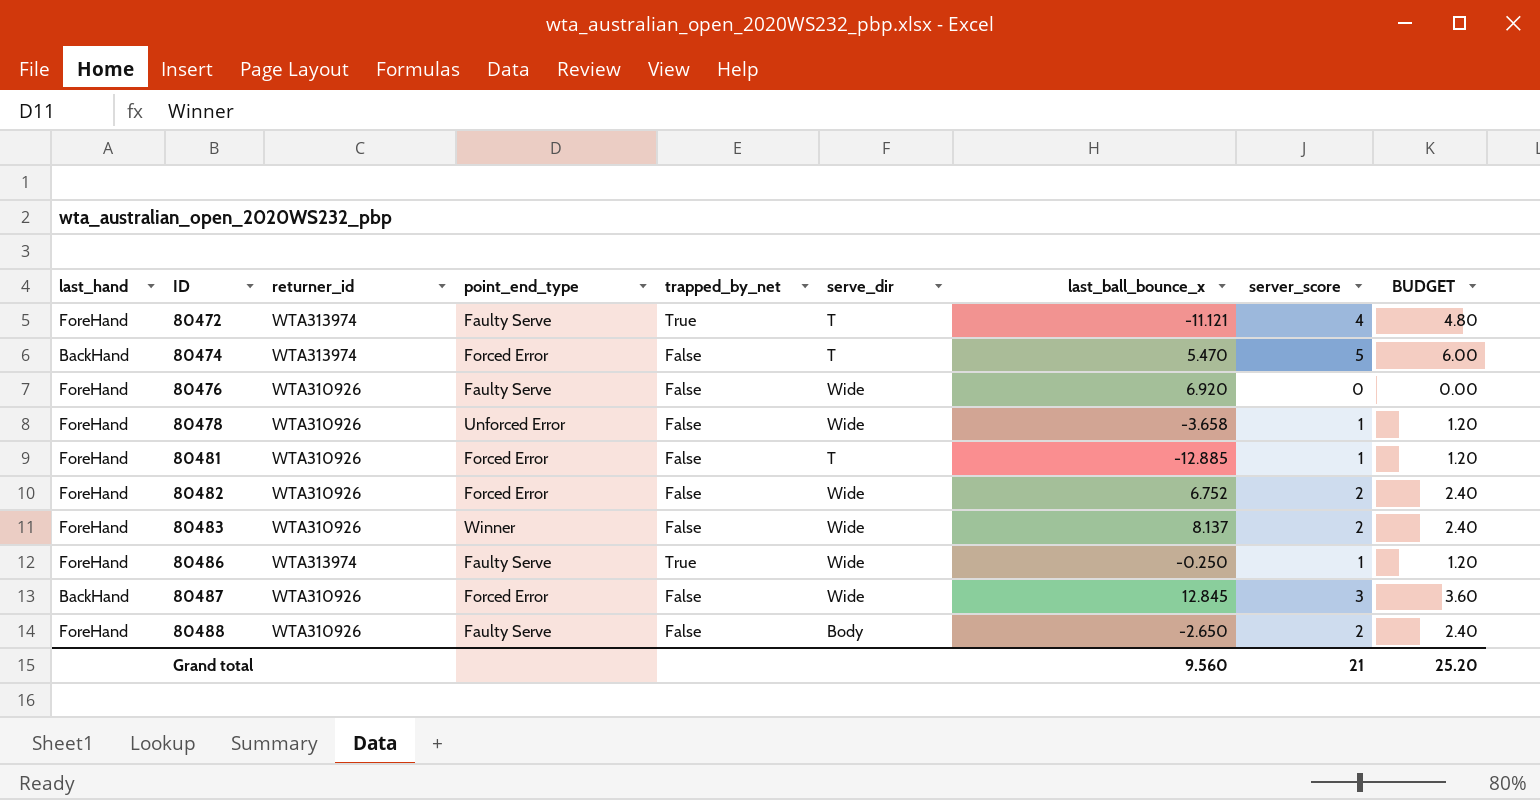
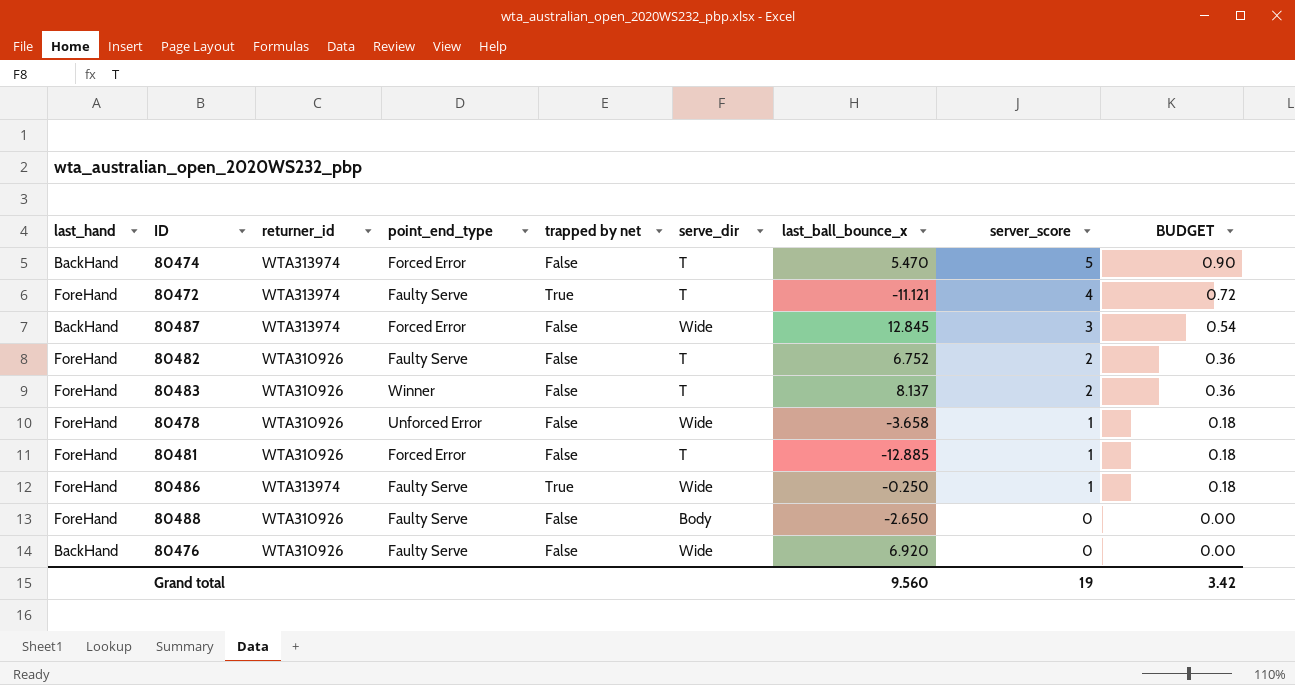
row order: ID ascending -> server_score descending
column name: trapped_by_net -> trapped by net
column BUDGET | formula: [server_score] * 1.2 -> [server_score] * 0.18
80487 | returner_id: WTA310926 -> WTA313974
80482 | point_end_type: Forced Error -> Faulty Serve
80482 | serve_dir: Wide -> T
80483 | serve_dir: Wide -> T
80488 | server_score: 2 -> 0
80476 | last_hand: ForeHand -> BackHand
Grand total | server_score: 21 -> 19
Grand total | BUDGET: 25.20 -> 3.42

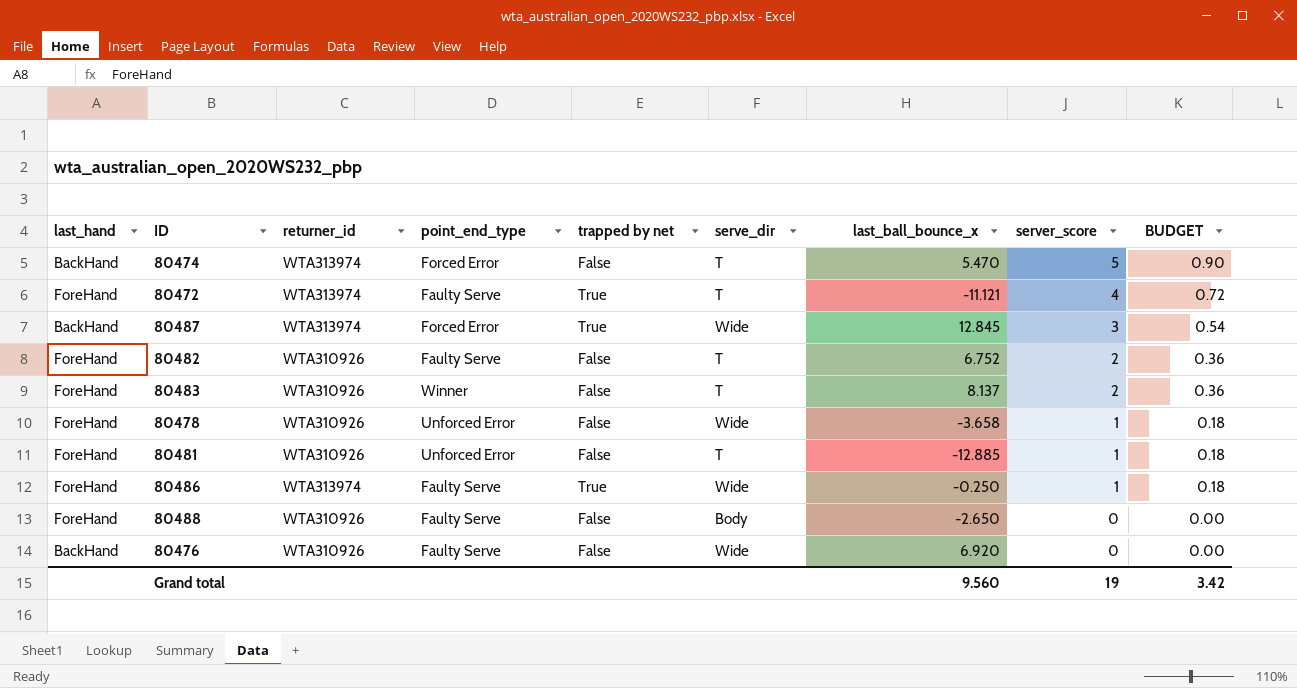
80487 | trapped by net: False -> True
80481 | point_end_type: Forced Error -> Unforced Error

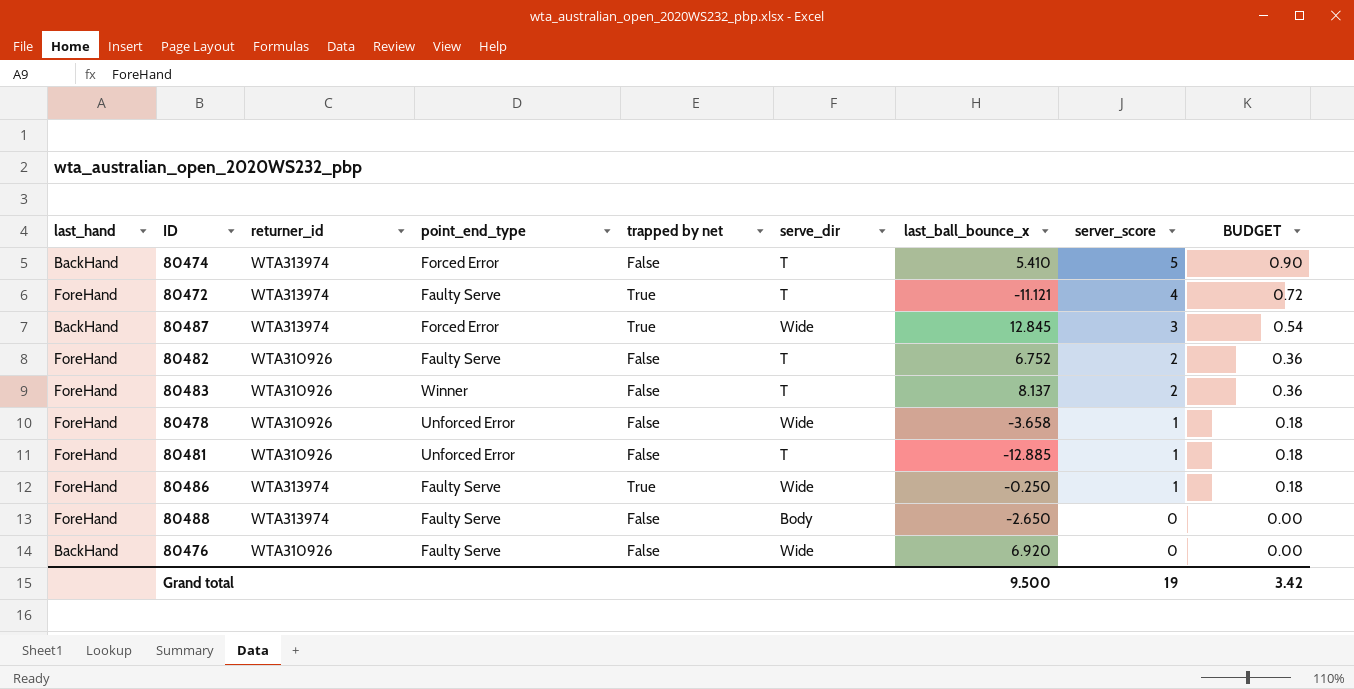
80474 | last_ball_bounce_x: 5.470 -> 5.410
80488 | returner_id: WTA310926 -> WTA313974
Grand total | last_ball_bounce_x: 9.560 -> 9.500

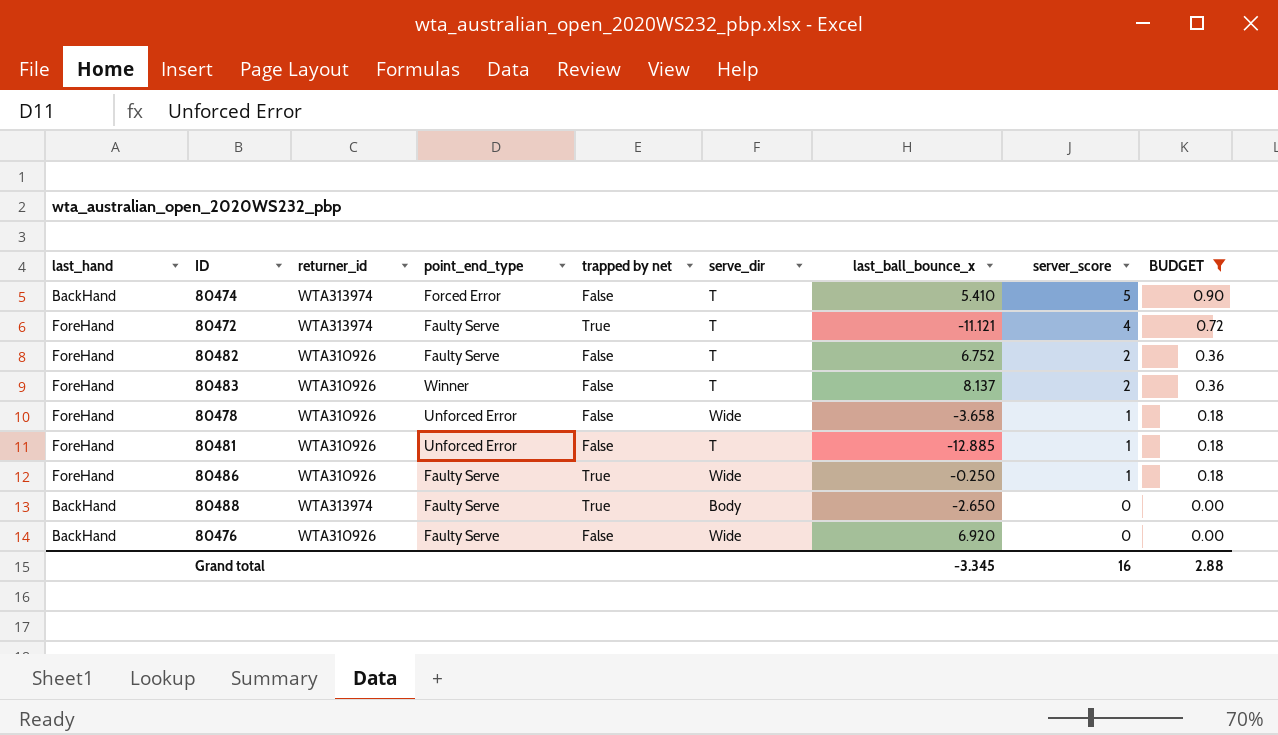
filter: none -> BUDGET != 0.54
80486 | returner_id: WTA313974 -> WTA310926
80488 | last_hand: ForeHand -> BackHand
80488 | trapped by net: False -> True
Grand total | last_ball_bounce_x: 9.500 -> -3.345
Grand total | server_score: 19 -> 16
Grand total | BUDGET: 3.42 -> 2.88

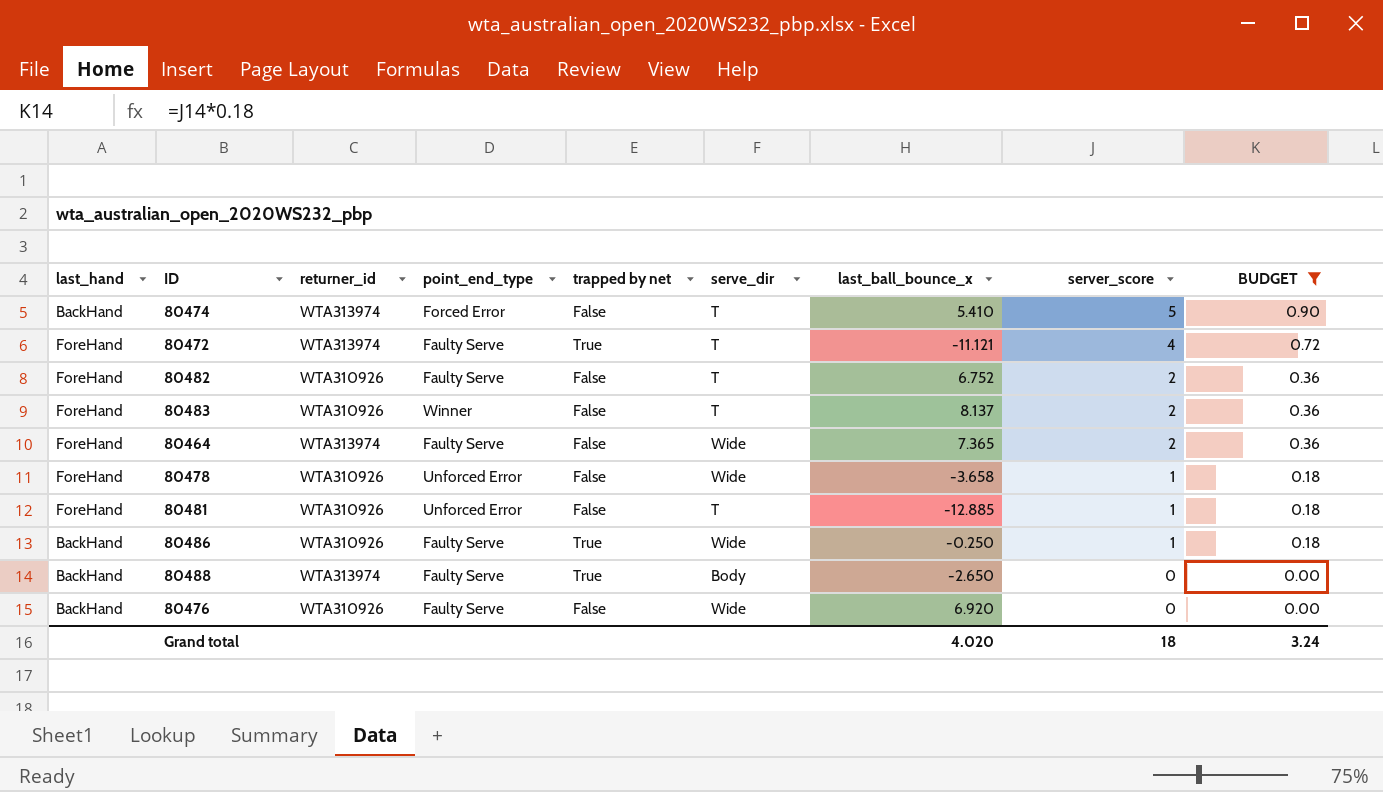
row 80464: none -> ForeHand | WTA313974 | Faulty Serve | False | Wide | 7.365 | 2 | 0.36
80486 | last_hand: ForeHand -> BackHand
Grand total | last_ball_bounce_x: -3.345 -> 4.020
Grand total | server_score: 16 -> 18
Grand total | BUDGET: 2.88 -> 3.24

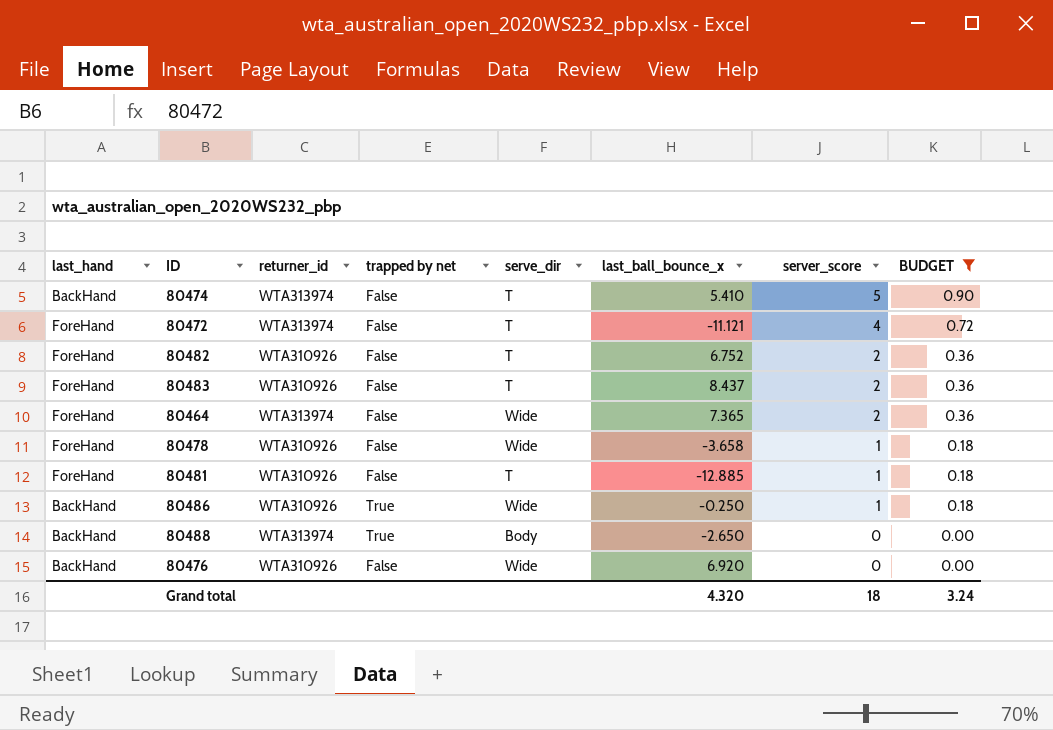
column point_end_type | position: 4 -> none
80472 | trapped by net: True -> False
80483 | last_ball_bounce_x: 8.137 -> 8.437
Grand total | last_ball_bounce_x: 4.020 -> 4.320

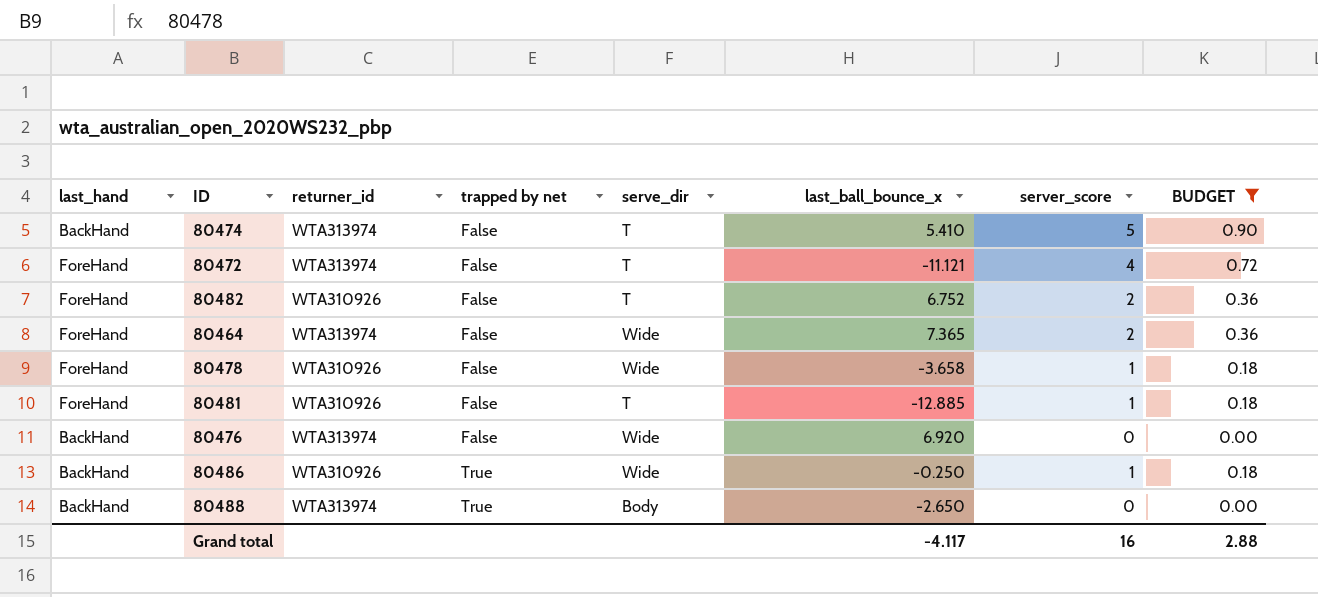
row order: server_score descending -> trapped by net ascending
row 80483: ForeHand | WTA310926 | False | T | 8.437 | 2 | 0.36 -> none
80476 | returner_id: WTA310926 -> WTA313974
Grand total | last_ball_bounce_x: 4.320 -> -4.117
Grand total | server_score: 18 -> 16
Grand total | BUDGET: 3.24 -> 2.88

